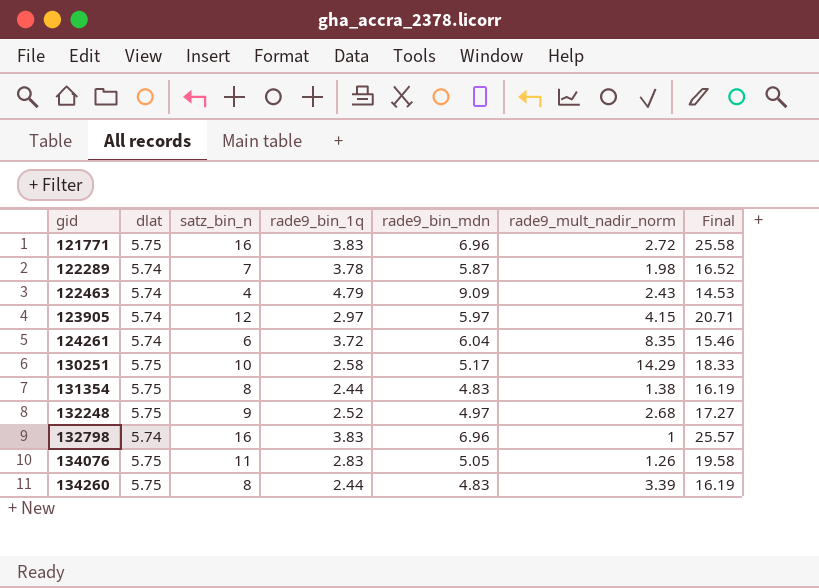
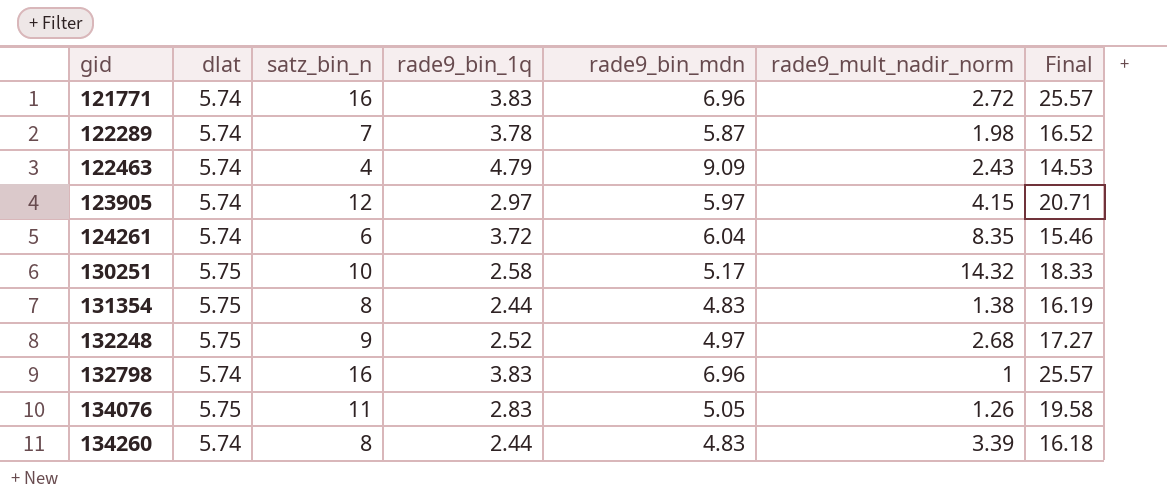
121771 | dlat: 5.75 -> 5.74
121771 | Final: 25.58 -> 25.57
130251 | rade9_mult_nadir_norm: 14.29 -> 14.32
134260 | dlat: 5.75 -> 5.74
134260 | Final: 16.19 -> 16.18

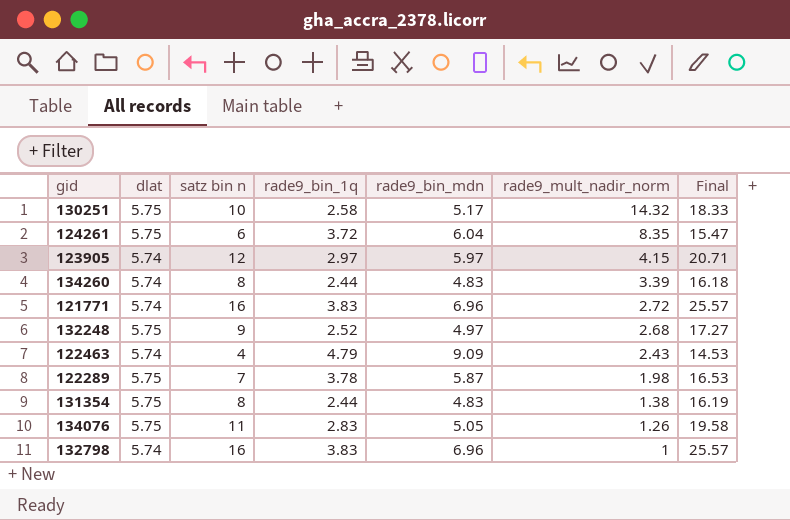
row order: gid ascending -> rade9_mult_nadir_norm descending
column name: satz_bin_n -> satz bin n
124261 | dlat: 5.74 -> 5.75
124261 | Final: 15.46 -> 15.47
122289 | dlat: 5.74 -> 5.75
122289 | Final: 16.52 -> 16.53

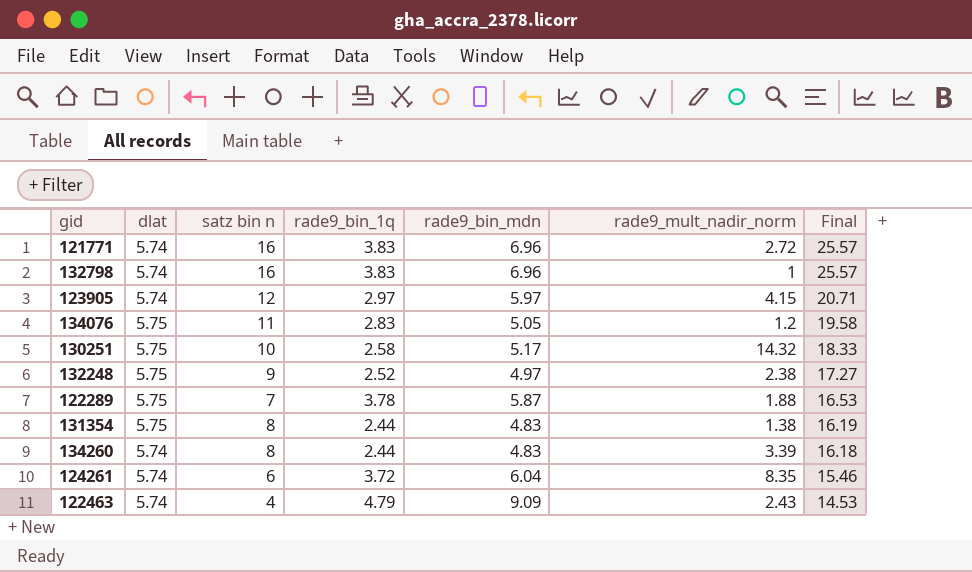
row order: rade9_mult_nadir_norm descending -> Final descending
134076 | rade9_mult_nadir_norm: 1.26 -> 1.2
132248 | rade9_mult_nadir_norm: 2.68 -> 2.38
122289 | rade9_mult_nadir_norm: 1.98 -> 1.88
124261 | dlat: 5.75 -> 5.74
124261 | Final: 15.47 -> 15.46

